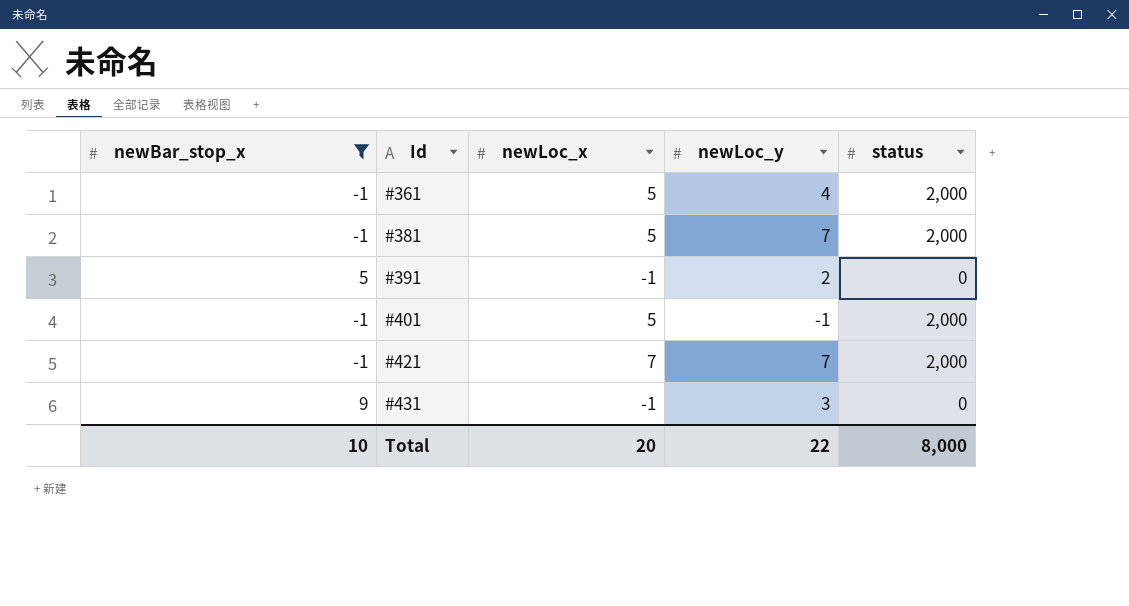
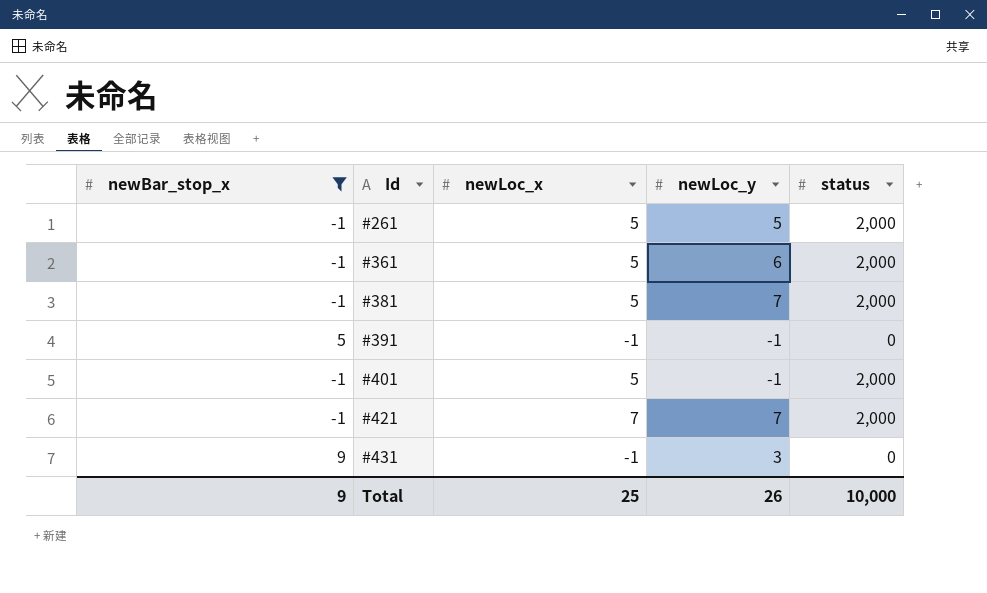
row #261: none -> -1 | 5 | 5 | 2,000
#361 | newLoc_y: 4 -> 6
#391 | newLoc_y: 2 -> -1
Total | newBar_stop_x: 10 -> 9
Total | newLoc_x: 20 -> 25
Total | newLoc_y: 22 -> 26
Total | status: 8,000 -> 10,000

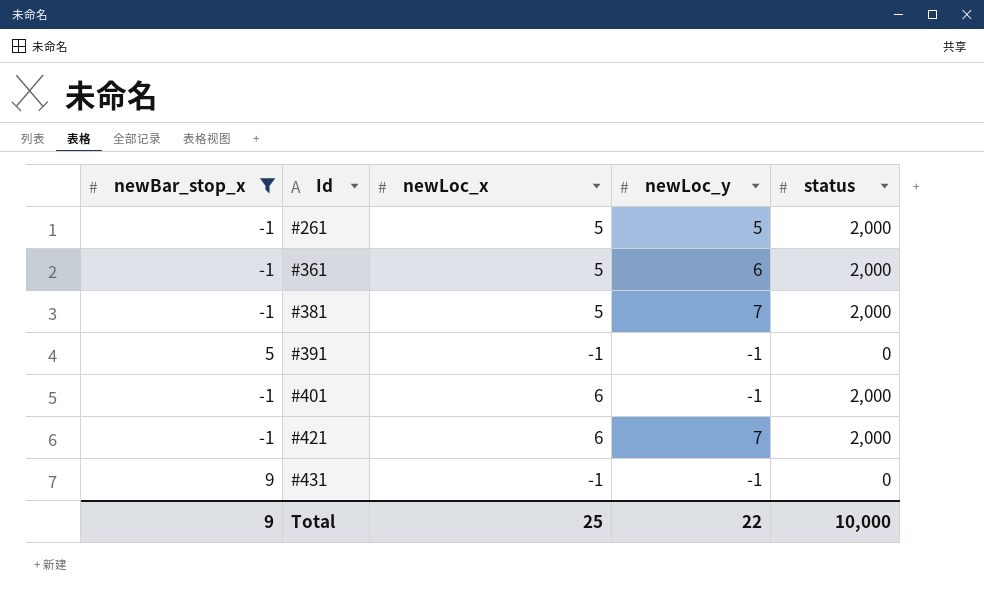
#401 | newLoc_x: 5 -> 6
#421 | newLoc_x: 7 -> 6
#431 | newLoc_y: 3 -> -1
Total | newLoc_y: 26 -> 22

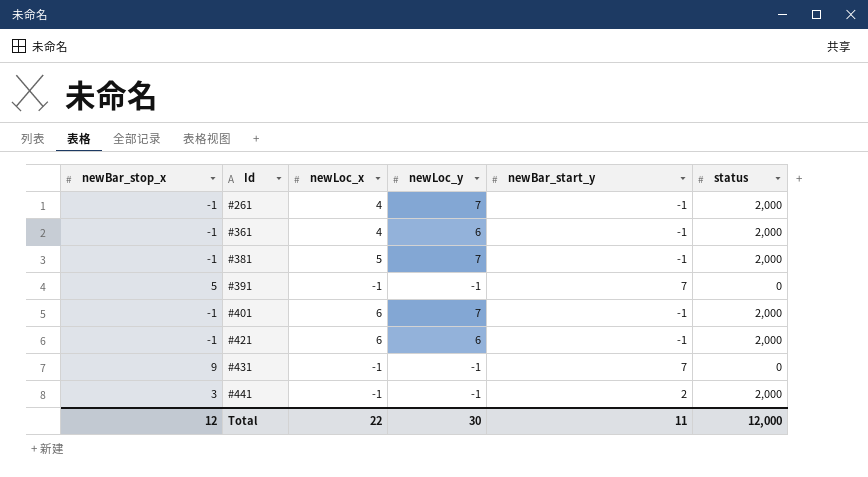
filter: newBar_stop_x != 3 -> none
column newBar_start_y | position: none -> 5
#261 | newLoc_x: 5 -> 4
#261 | newLoc_y: 5 -> 7
#361 | newLoc_x: 5 -> 4
#401 | newLoc_y: -1 -> 7
#421 | newLoc_y: 7 -> 6
Total | newBar_stop_x: 9 -> 12
Total | newLoc_x: 25 -> 22
Total | newLoc_y: 22 -> 30
Total | status: 10,000 -> 12,000

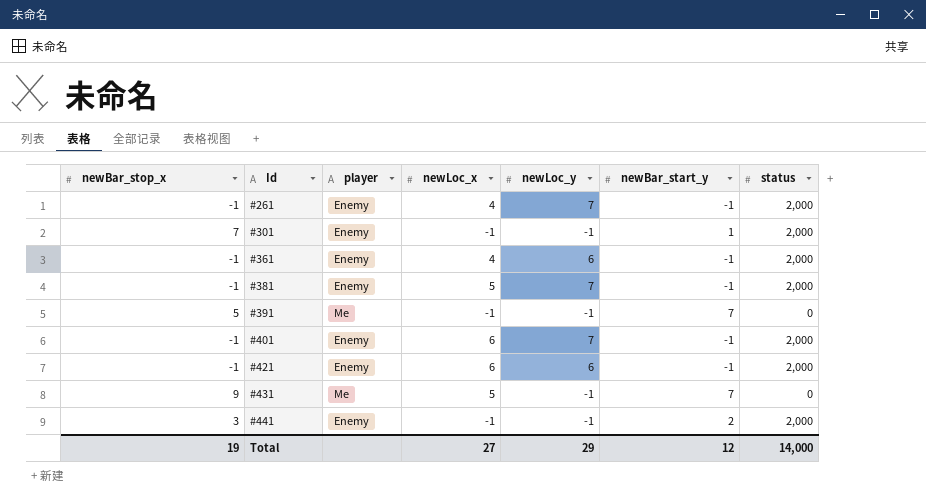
column player | position: none -> 3
row #301: none -> 7 | Enemy | -1 | -1 | 1 | 2,000
#431 | newLoc_x: -1 -> 5
Total | newBar_stop_x: 12 -> 19
Total | newLoc_x: 22 -> 27
Total | newLoc_y: 30 -> 29
Total | newBar_start_y: 11 -> 12
Total | status: 12,000 -> 14,000

